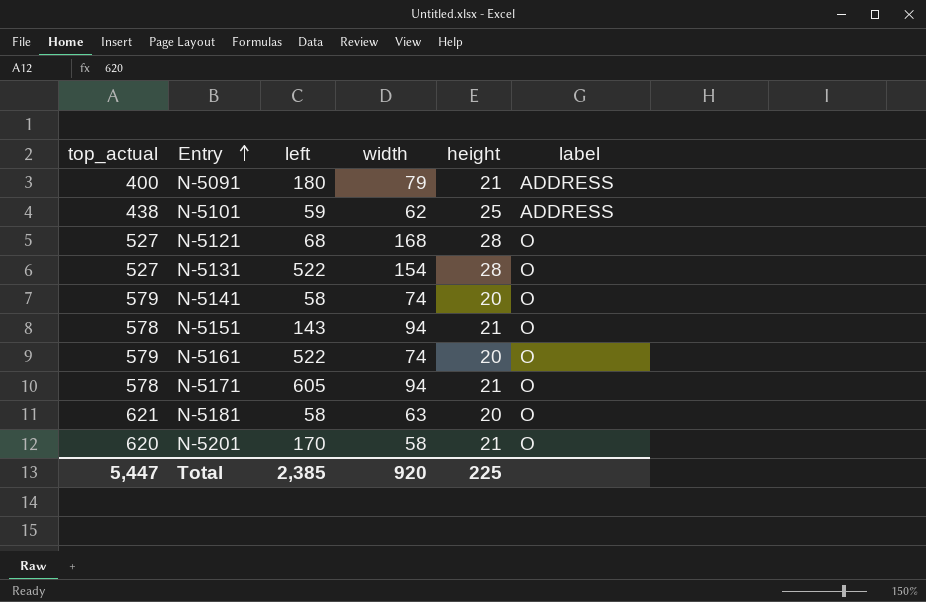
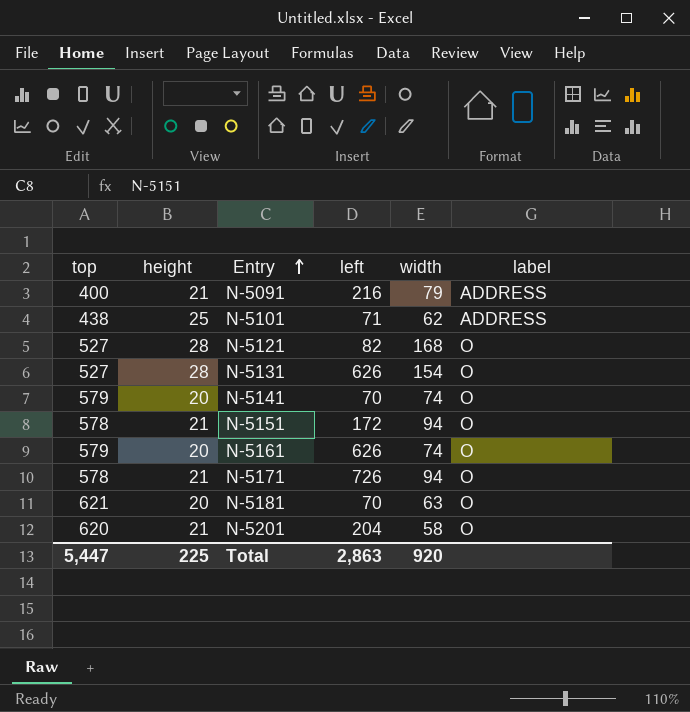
column name: top_actual -> top
column height | position: 5 -> 2
N-5091 | left: 180 -> 216
N-5101 | left: 59 -> 71
N-5121 | left: 68 -> 82
N-5131 | left: 522 -> 626
N-5141 | left: 58 -> 70
N-5151 | left: 143 -> 172
N-5161 | left: 522 -> 626
N-5171 | left: 605 -> 726
N-5181 | left: 58 -> 70
N-5201 | left: 170 -> 204
Total | left: 2,385 -> 2,863

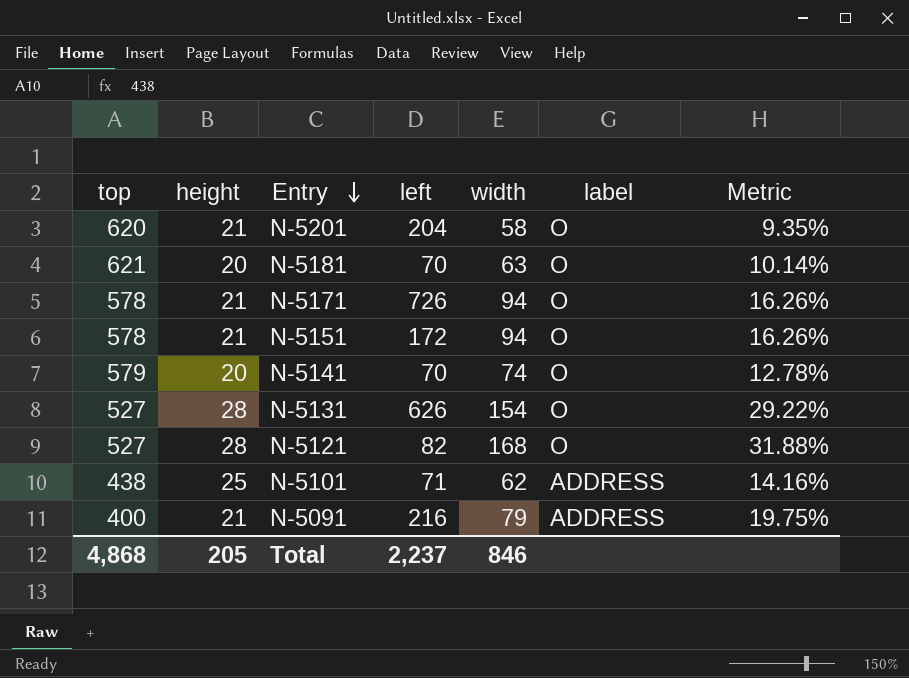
row order: Entry ascending -> Entry descending
column Metric | formula: none -> [width] / [top]
row N-5161: 579 | 20 | 626 | 74 | O -> none
Total | top: 5,447 -> 4,868
Total | height: 225 -> 205
Total | left: 2,863 -> 2,237
Total | width: 920 -> 846

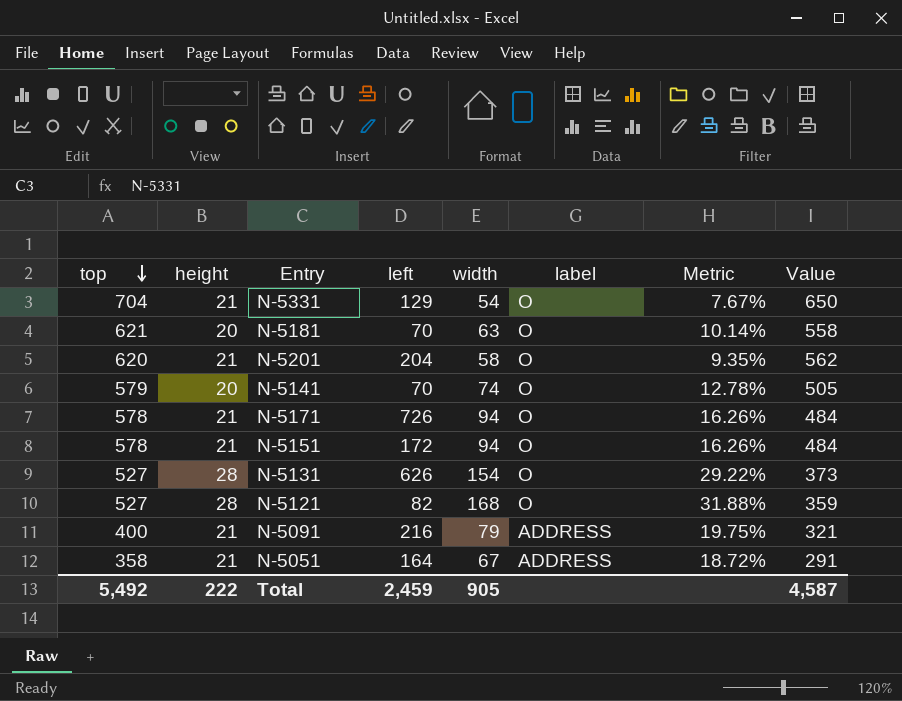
row order: Entry descending -> top descending
column Value | formula: none -> [top] - [width]
row N-5101: 438 | 25 | 71 | 62 | ADDRESS | 14.16% -> none
row N-5331: none -> 704 | 21 | 129 | 54 | O | 7.67% | 650
row N-5051: none -> 358 | 21 | 164 | 67 | ADDRESS | 18.72% | 291
Total | top: 4,868 -> 5,492
Total | height: 205 -> 222
Total | left: 2,237 -> 2,459
Total | width: 846 -> 905

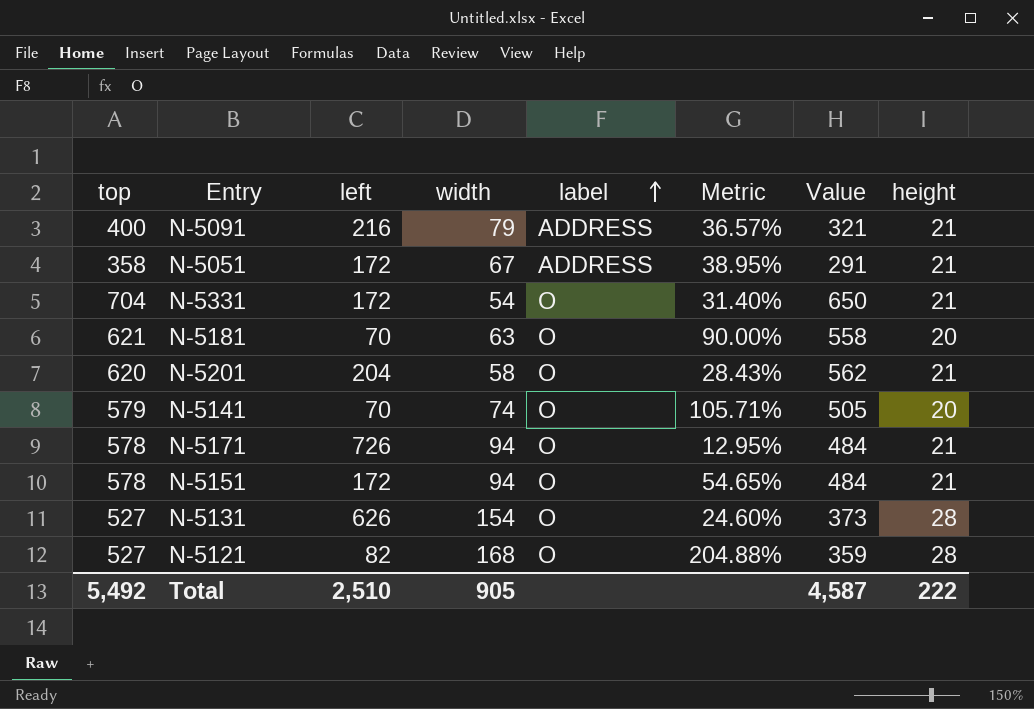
row order: top descending -> label ascending
column Metric | formula: [width] / [top] -> [width] / [left]
column height | position: 2 -> 8
N-5051 | left: 164 -> 172
N-5331 | left: 129 -> 172
Total | left: 2,459 -> 2,510

